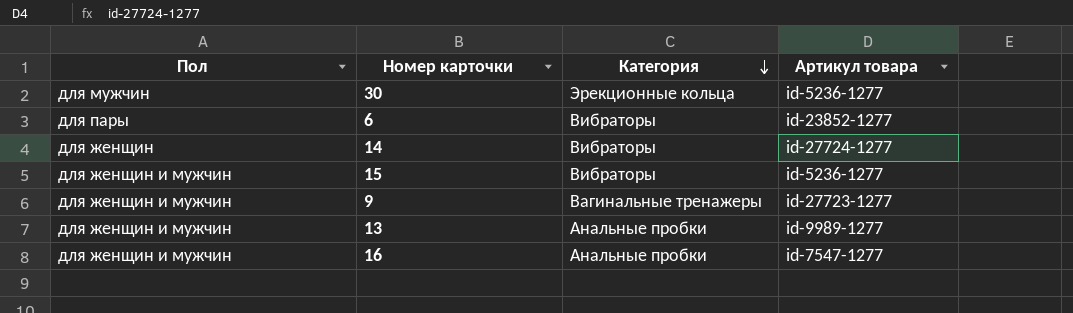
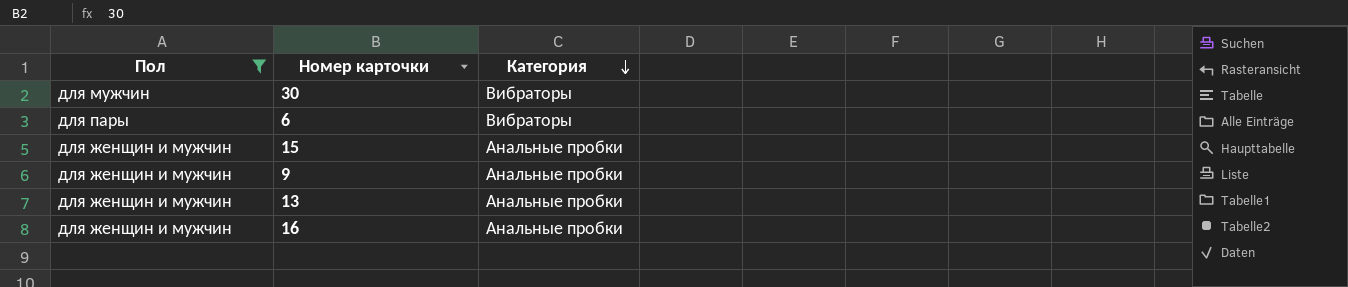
filter: none -> Пол != для женщин
column Артикул товара | position: 4 -> none
30 | Категория: Эрекционные кольца -> Вибраторы
15 | Категория: Вибраторы -> Анальные пробки
9 | Категория: Вагинальные тренажеры -> Анальные пробки

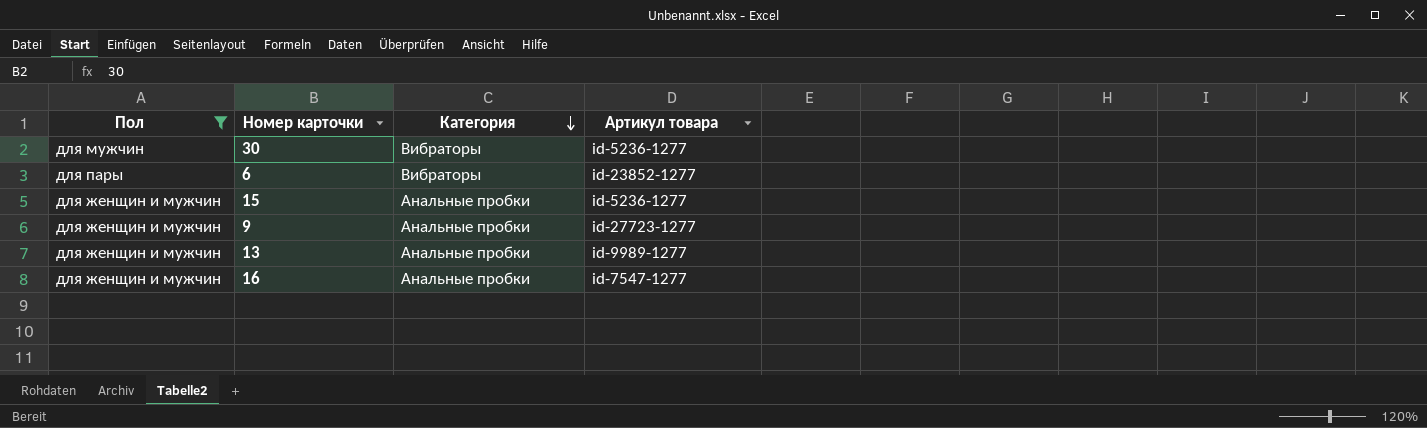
column Артикул товара | position: none -> 4

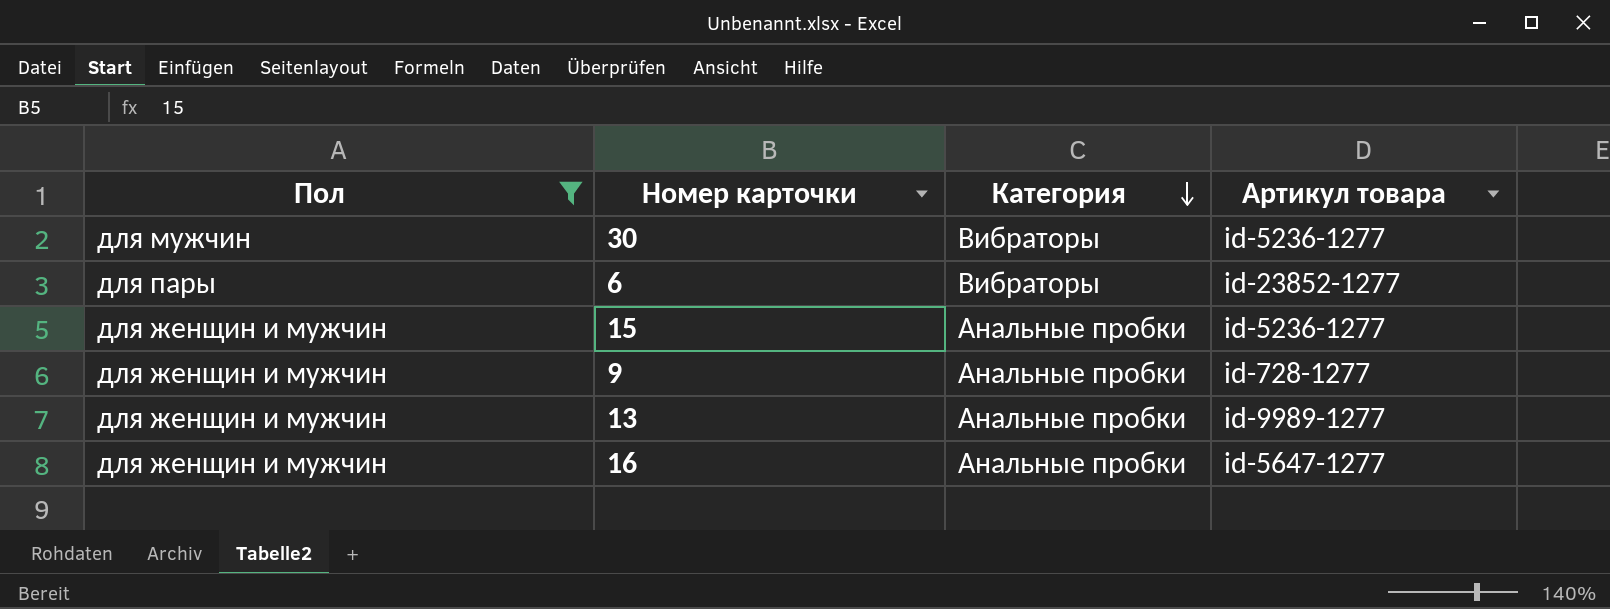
9 | Артикул товара: id-27723-1277 -> id-728-1277
16 | Артикул товара: id-7547-1277 -> id-5647-1277

